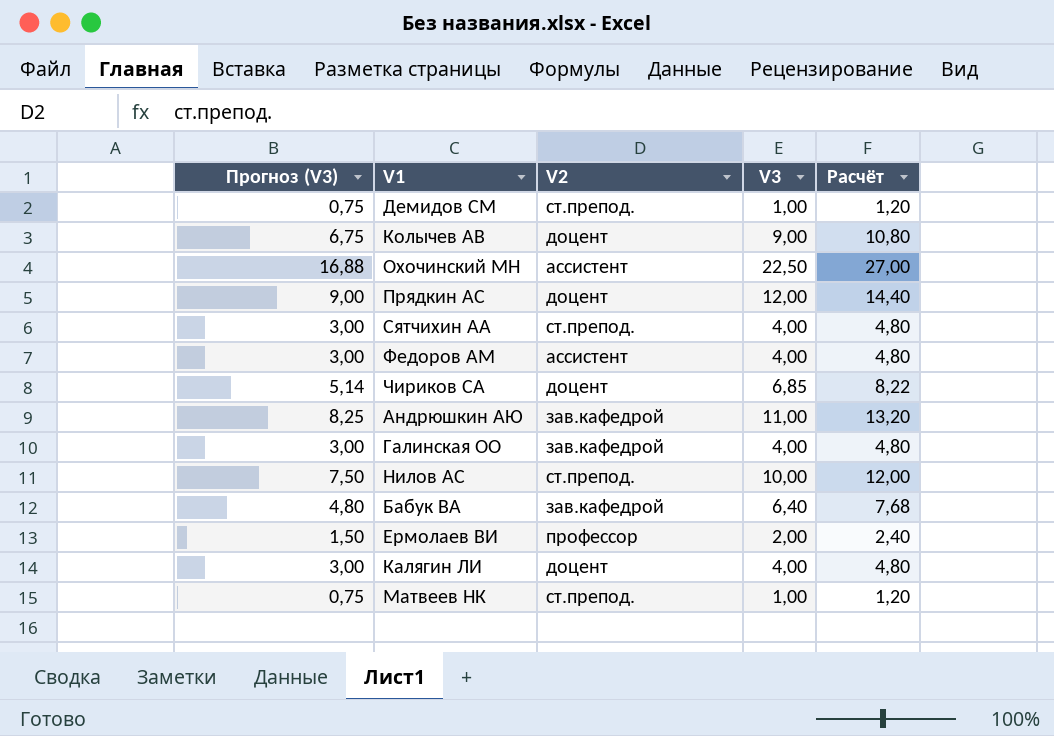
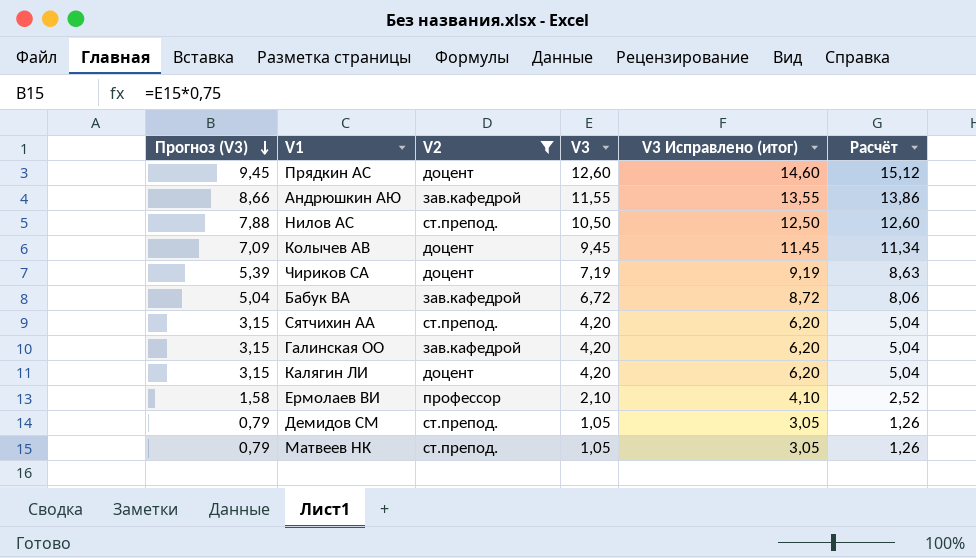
filter: none -> V2 != ассистент
row order: none -> Прогноз (V3) descending
column V3 Исправлено (итог) | formula: none -> [V3] + 2
Прядкин АС | Прогноз (V3): 9,00 -> 9,45
Прядкин АС | V3: 12,00 -> 12,60
Прядкин АС | Расчёт: 14,40 -> 15,12
Андрюшкин АЮ | Прогноз (V3): 8,25 -> 8,66
Андрюшкин АЮ | V3: 11,00 -> 11,55
Андрюшкин АЮ | Расчёт: 13,20 -> 13,86
Нилов АС | Прогноз (V3): 7,50 -> 7,88
Нилов АС | V3: 10,00 -> 10,50
Нилов АС | Расчёт: 12,00 -> 12,60
Колычев АВ | Прогноз (V3): 6,75 -> 7,09
Колычев АВ | V3: 9,00 -> 9,45
Колычев АВ | Расчёт: 10,80 -> 11,34
Чириков СА | Прогноз (V3): 5,14 -> 5,39
Чириков СА | V3: 6,85 -> 7,19
Чириков СА | Расчёт: 8,22 -> 8,63
Бабук ВА | Прогноз (V3): 4,80 -> 5,04
Бабук ВА | V3: 6,40 -> 6,72
Бабук ВА | Расчёт: 7,68 -> 8,06
Сятчихин АА | Прогноз (V3): 3,00 -> 3,15
Сятчихин АА | V3: 4,00 -> 4,20
Сятчихин АА | Расчёт: 4,80 -> 5,04
Галинская ОО | Прогноз (V3): 3,00 -> 3,15
Галинская ОО | V3: 4,00 -> 4,20
Галинская ОО | Расчёт: 4,80 -> 5,04
Калягин ЛИ | Прогноз (V3): 3,00 -> 3,15
Калягин ЛИ | V3: 4,00 -> 4,20
Калягин ЛИ | Расчёт: 4,80 -> 5,04
Ермолаев ВИ | Прогноз (V3): 1,50 -> 1,58
Ермолаев ВИ | V3: 2,00 -> 2,10
Ермолаев ВИ | Расчёт: 2,40 -> 2,52
Демидов СМ | Прогноз (V3): 0,75 -> 0,79
Демидов СМ | V3: 1,00 -> 1,05
Демидов СМ | Расчёт: 1,20 -> 1,26
Матвеев НК | Прогноз (V3): 0,75 -> 0,79
Матвеев НК | V3: 1,00 -> 1,05
Матвеев НК | Расчёт: 1,20 -> 1,26

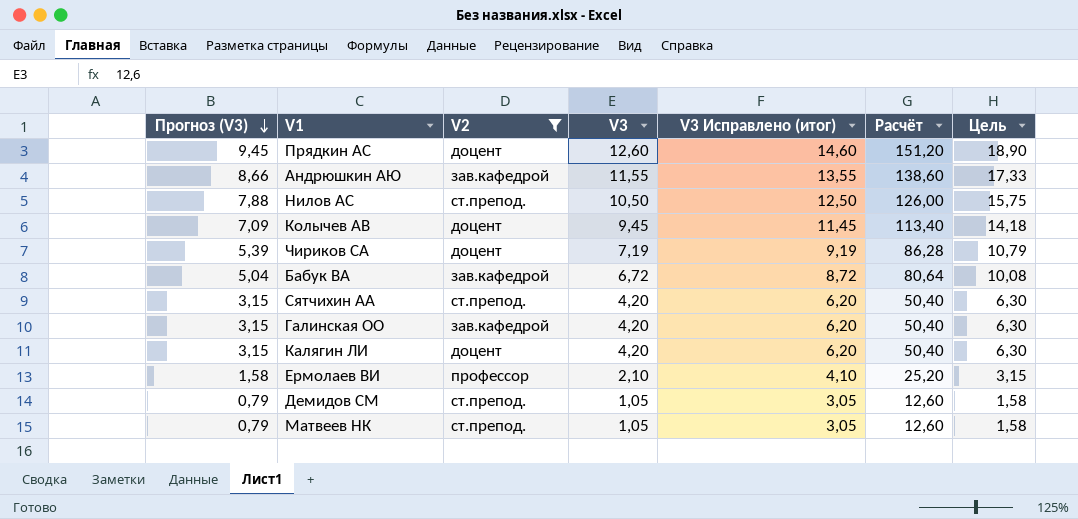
column Расчёт | formula: [V3] * 1,2 -> [V3] * 12
column Цель | formula: none -> [V3] * 1,5

